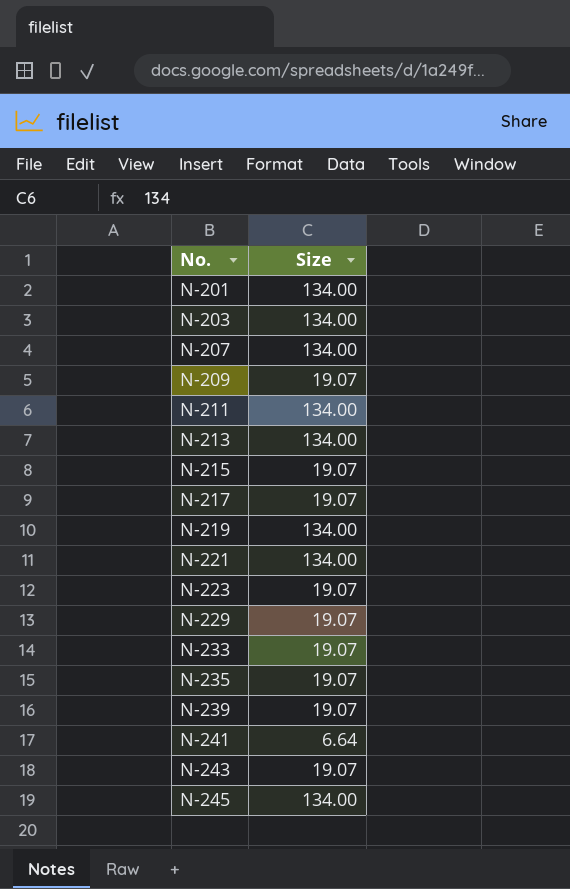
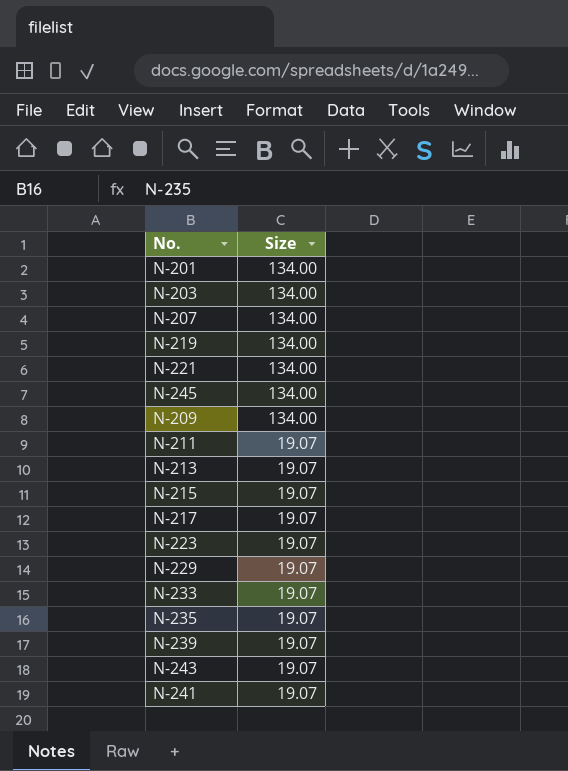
row order: No. ascending -> Size descending
N-209 | Size: 19.07 -> 134.00
N-211 | Size: 134.00 -> 19.07
N-213 | Size: 134.00 -> 19.07
N-241 | Size: 6.64 -> 19.07

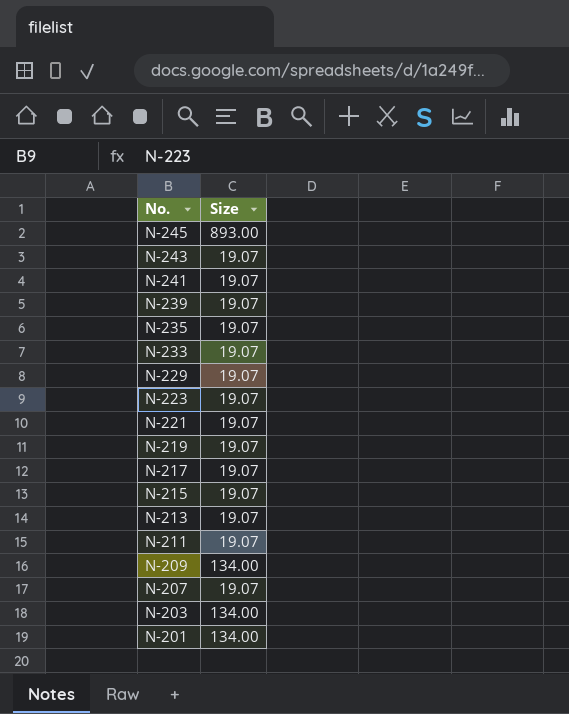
row order: Size descending -> No. descending
N-245 | Size: 134.00 -> 893.00
N-221 | Size: 134.00 -> 19.07
N-219 | Size: 134.00 -> 19.07
N-207 | Size: 134.00 -> 19.07

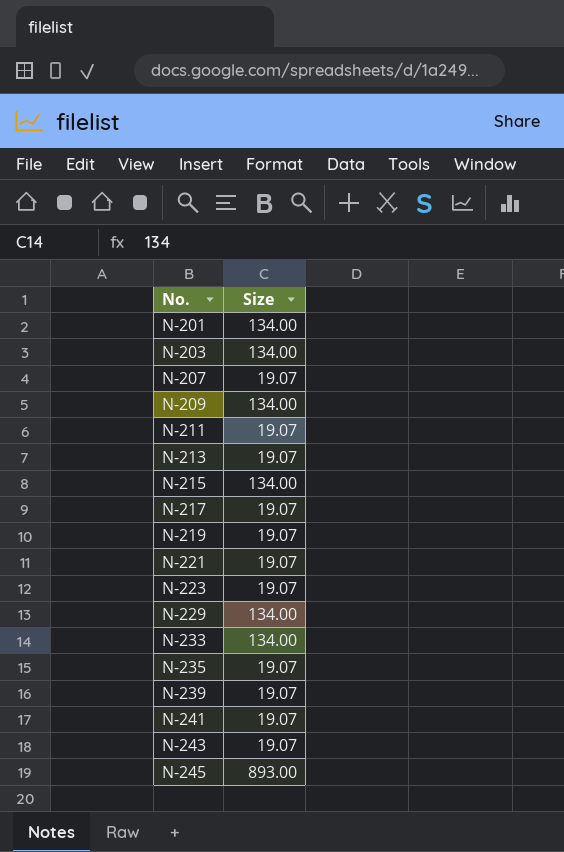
row order: No. descending -> No. ascending
N-215 | Size: 19.07 -> 134.00
N-229 | Size: 19.07 -> 134.00
N-233 | Size: 19.07 -> 134.00

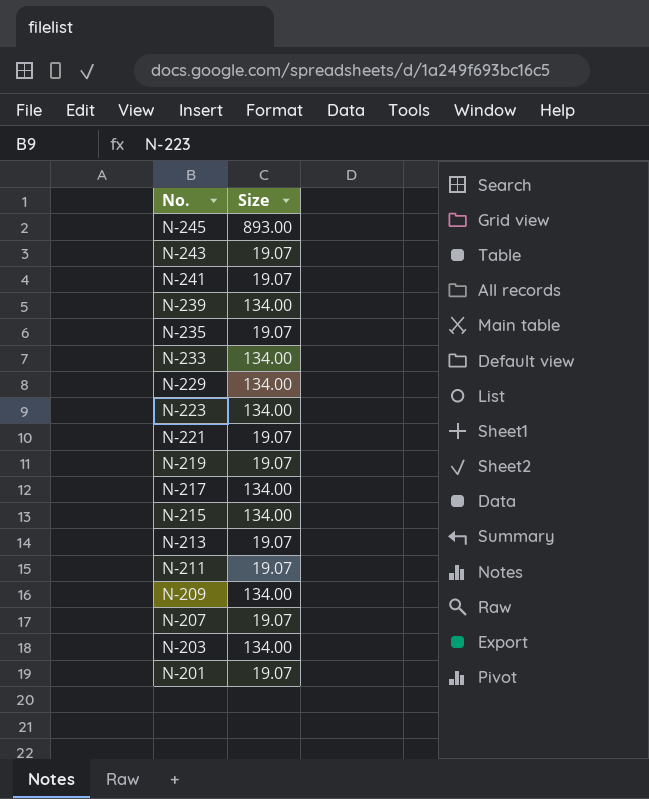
row order: No. ascending -> No. descending
N-239 | Size: 19.07 -> 134.00
N-223 | Size: 19.07 -> 134.00
N-217 | Size: 19.07 -> 134.00
N-201 | Size: 134.00 -> 19.07

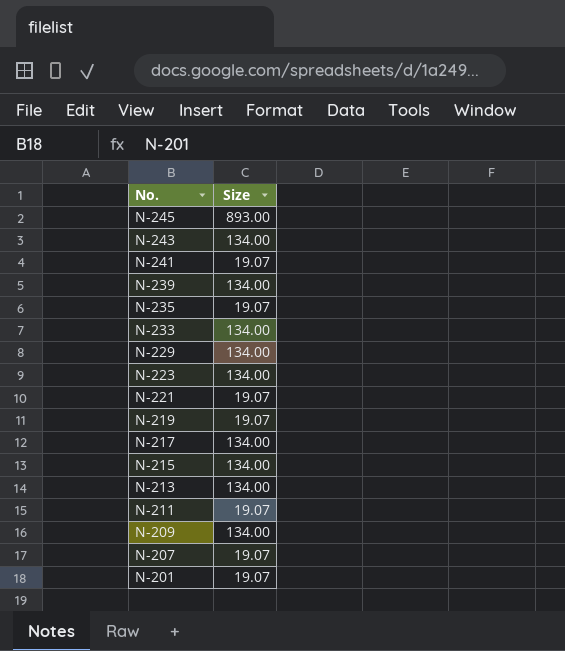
row N-203: 134.00 -> none
N-243 | Size: 19.07 -> 134.00
N-213 | Size: 19.07 -> 134.00

